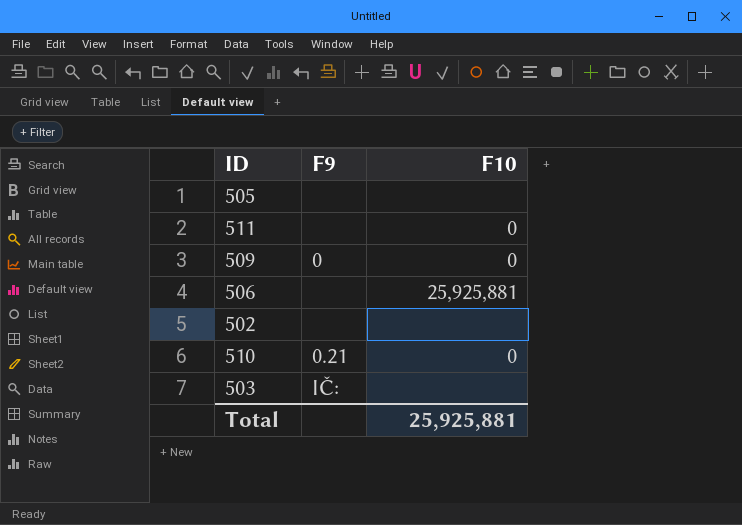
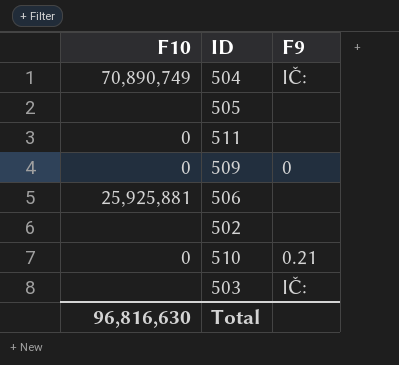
column F10 | position: 3 -> 1
row 504: none -> 70,890,749 | IČ:
Total | F10: 25,925,881 -> 96,816,630

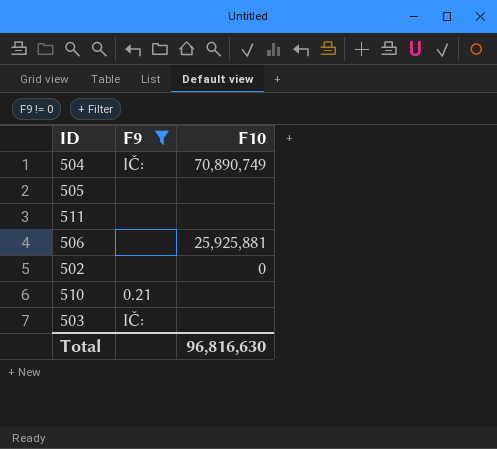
filter: none -> F9 != 0
column F10 | position: 1 -> 3
511 | F10: 0 -> none
502 | F10: none -> 0
510 | F10: 0 -> none

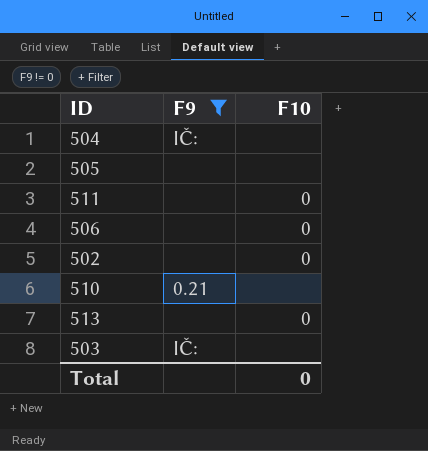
504 | F10: 70,890,749 -> none
511 | F10: none -> 0
506 | F10: 25,925,881 -> 0
row 513: none -> none | 0
Total | F10: 96,816,630 -> 0

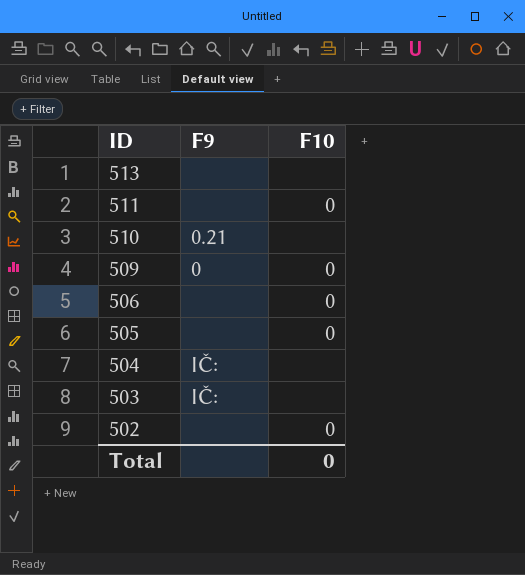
filter: F9 != 0 -> none
row order: none -> ID descending
513 | F10: 0 -> none
505 | F10: none -> 0

